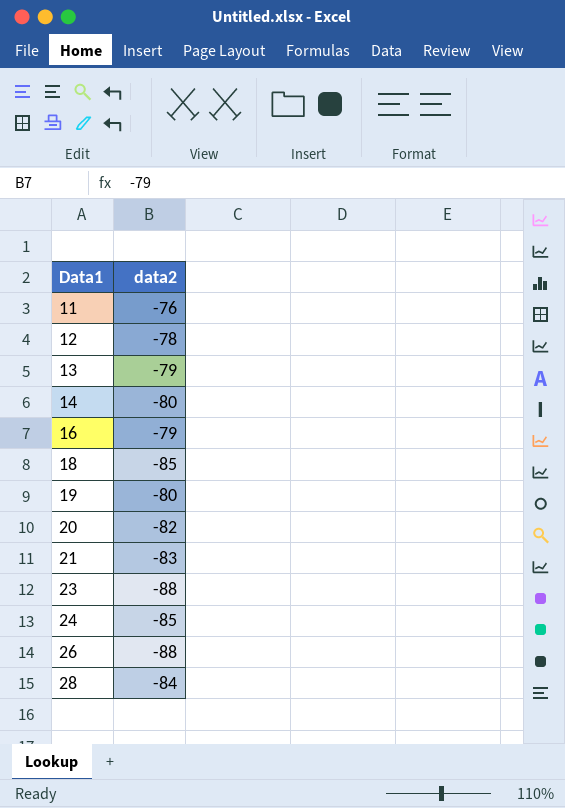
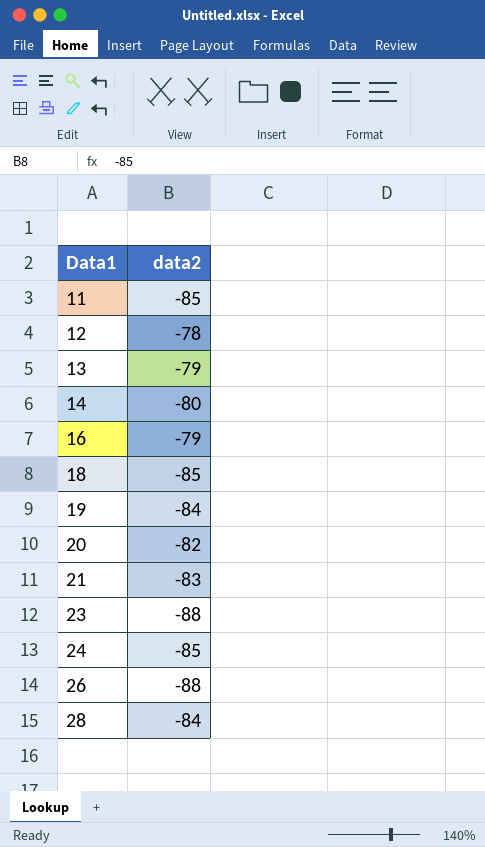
11 | data2: -76 -> -85
19 | data2: -80 -> -84

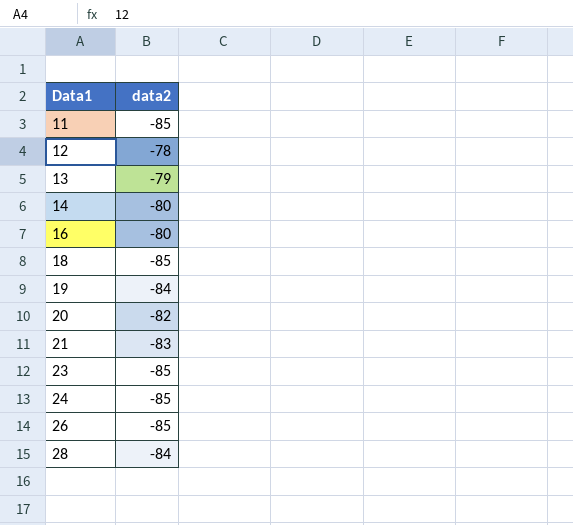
16 | data2: -79 -> -80
23 | data2: -88 -> -85
26 | data2: -88 -> -85

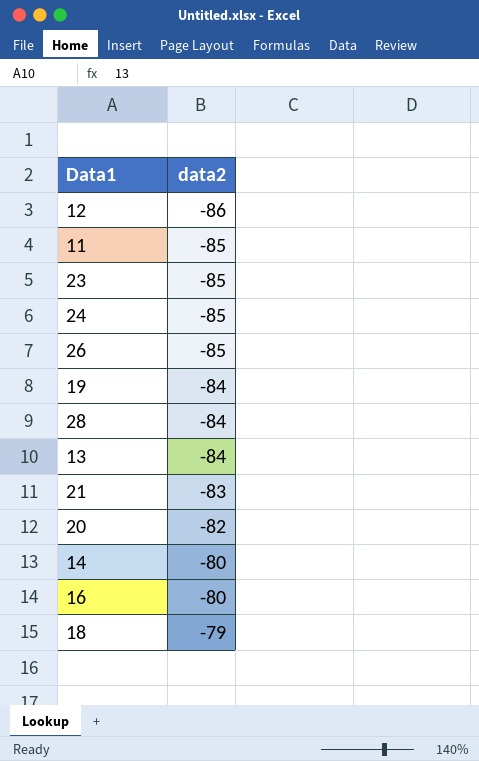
row order: Data1 ascending -> data2 ascending
12 | data2: -78 -> -86
13 | data2: -79 -> -84
18 | data2: -85 -> -79

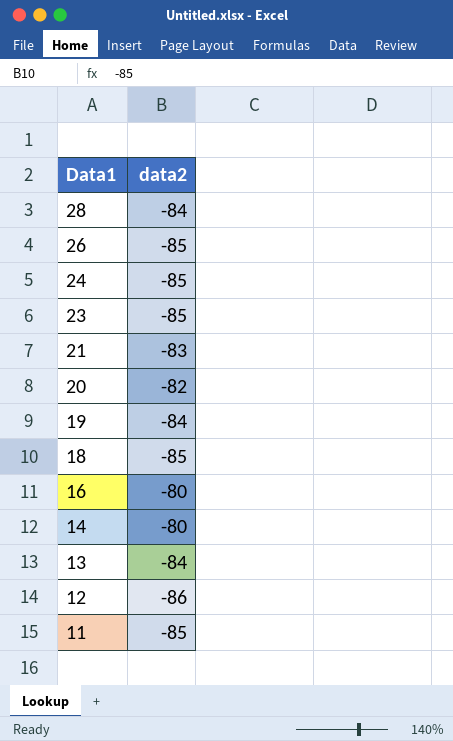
row order: data2 ascending -> Data1 descending
18 | data2: -79 -> -85

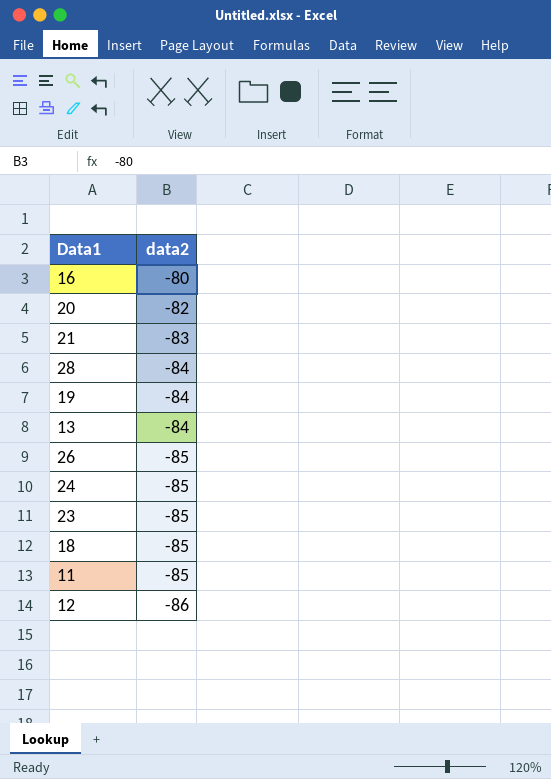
row order: Data1 descending -> data2 descending
row 14: -80 -> none

